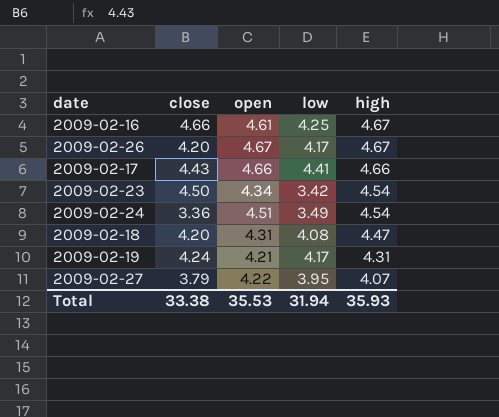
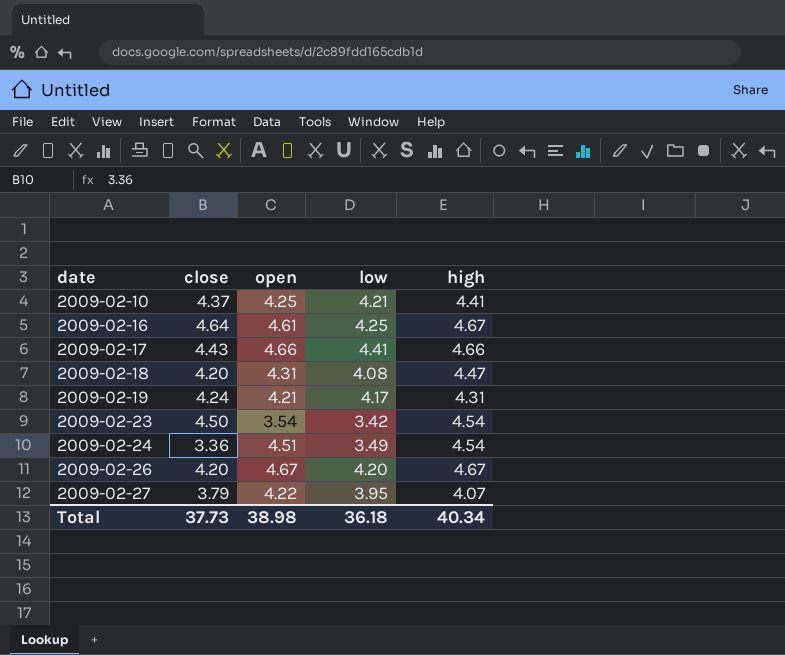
row order: high descending -> date ascending
row 2009-02-10: none -> 4.37 | 4.25 | 4.21 | 4.41
2009-02-16 | close: 4.66 -> 4.64
2009-02-23 | open: 4.34 -> 3.54
2009-02-26 | low: 4.17 -> 4.20
Total | close: 33.38 -> 37.73
Total | open: 35.53 -> 38.98
Total | low: 31.94 -> 36.18
Total | high: 35.93 -> 40.34

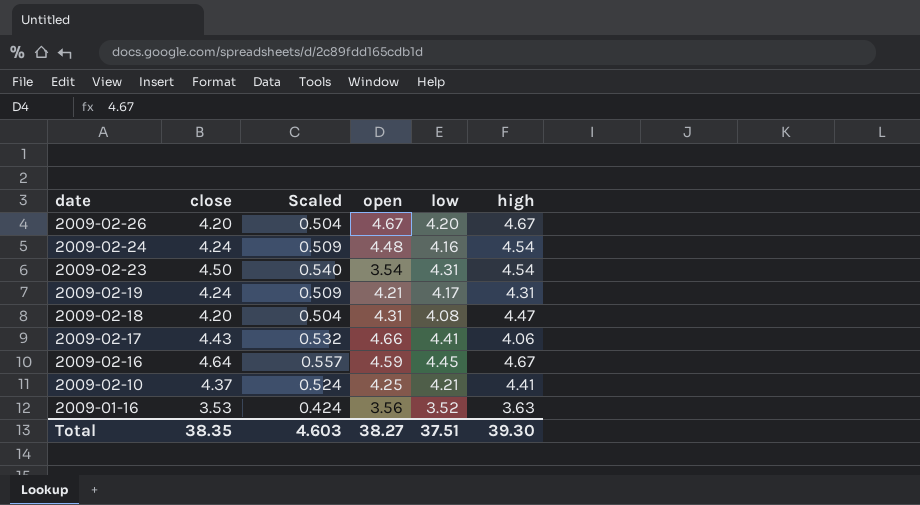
row order: date ascending -> date descending
column Scaled | formula: none -> [close] * 0.12
row 2009-02-27: 3.79 | 4.22 | 3.95 | 4.07 -> none
2009-02-24 | close: 3.36 -> 4.24
2009-02-24 | open: 4.51 -> 4.48
2009-02-24 | low: 3.49 -> 4.16
2009-02-23 | low: 3.42 -> 4.31
2009-02-17 | high: 4.66 -> 4.06
2009-02-16 | open: 4.61 -> 4.59
2009-02-16 | low: 4.25 -> 4.45
row 2009-01-16: none -> 3.53 | 0.424 | 3.56 | 3.52 | 3.63
Total | close: 37.73 -> 38.35
Total | open: 38.98 -> 38.27
Total | low: 36.18 -> 37.51
Total | high: 40.34 -> 39.30

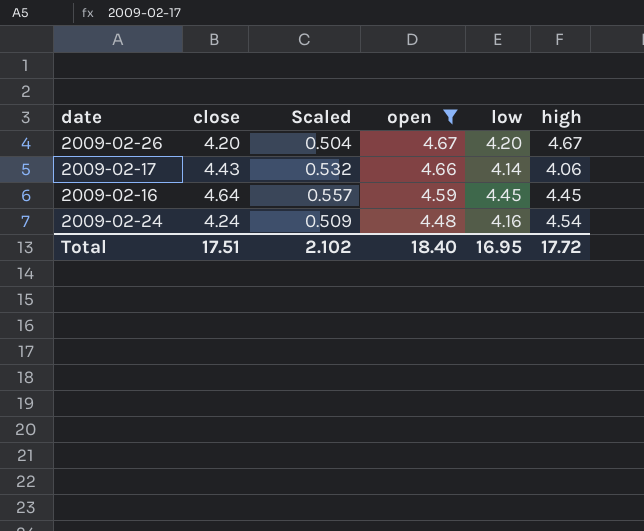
filter: none -> open >= 4.48
row order: date descending -> open descending
2009-02-17 | low: 4.41 -> 4.14
2009-02-16 | high: 4.67 -> 4.45
Total | close: 38.35 -> 17.51
Total | Scaled: 4.603 -> 2.102
Total | open: 38.27 -> 18.40
Total | low: 37.51 -> 16.95
Total | high: 39.30 -> 17.72

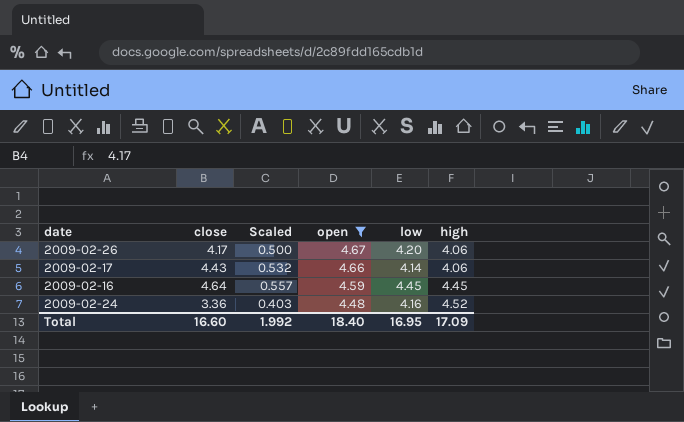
2009-02-26 | close: 4.20 -> 4.17
2009-02-26 | Scaled: 0.504 -> 0.500
2009-02-26 | high: 4.67 -> 4.06
2009-02-24 | close: 4.24 -> 3.36
2009-02-24 | Scaled: 0.509 -> 0.403
2009-02-24 | high: 4.54 -> 4.52
Total | close: 17.51 -> 16.60
Total | Scaled: 2.102 -> 1.992
Total | high: 17.72 -> 17.09

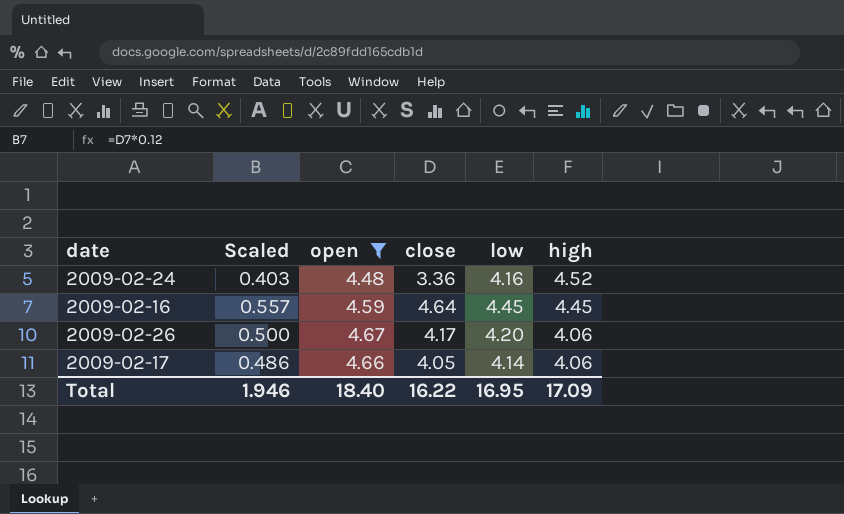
row order: open descending -> high descending
column close | position: 2 -> 4
2009-02-17 | Scaled: 0.532 -> 0.486
2009-02-17 | close: 4.43 -> 4.05
Total | Scaled: 1.992 -> 1.946
Total | close: 16.60 -> 16.22

